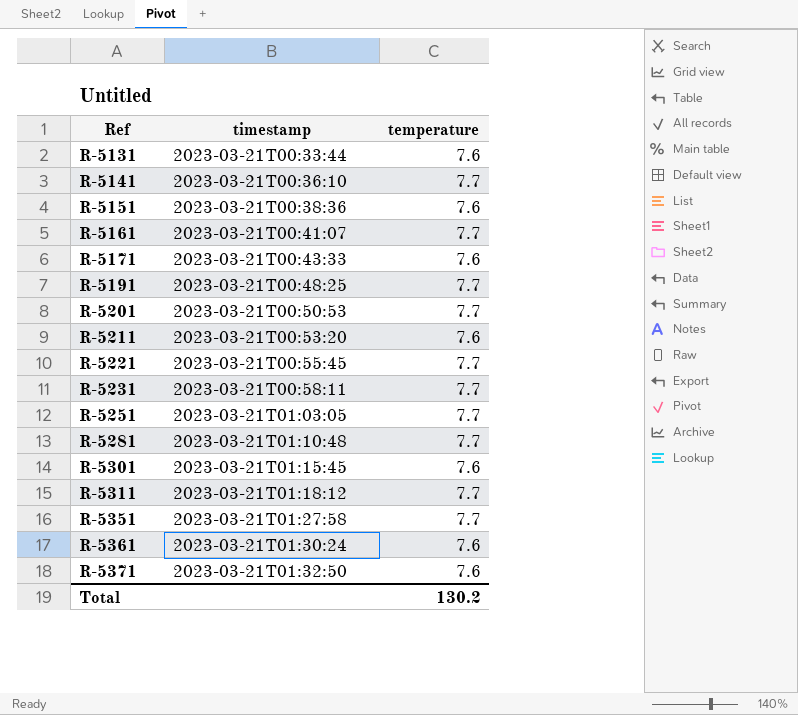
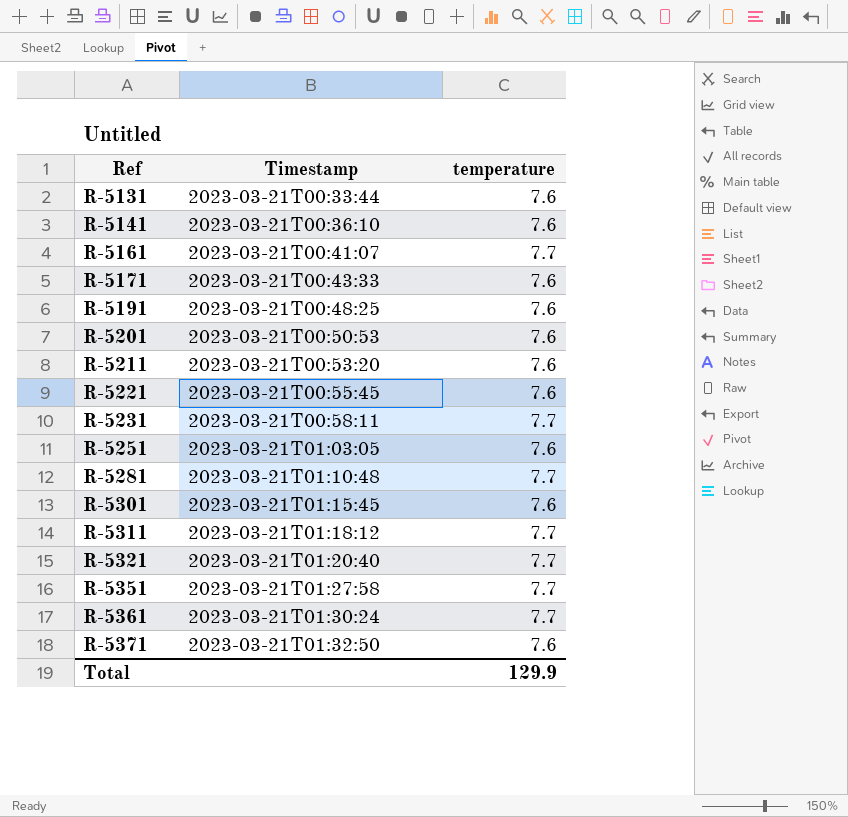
column name: timestamp -> Timestamp
row R-5151: 2023-03-21T00:38:36 | 7.6 -> none
R-5141 | temperature: 7.7 -> 7.6
R-5191 | temperature: 7.7 -> 7.6
R-5201 | temperature: 7.7 -> 7.6
R-5221 | temperature: 7.7 -> 7.6
R-5251 | temperature: 7.7 -> 7.6
row R-5321: none -> 2023-03-21T01:20:40 | 7.7
R-5361 | temperature: 7.6 -> 7.7
Total | temperature: 130.2 -> 129.9

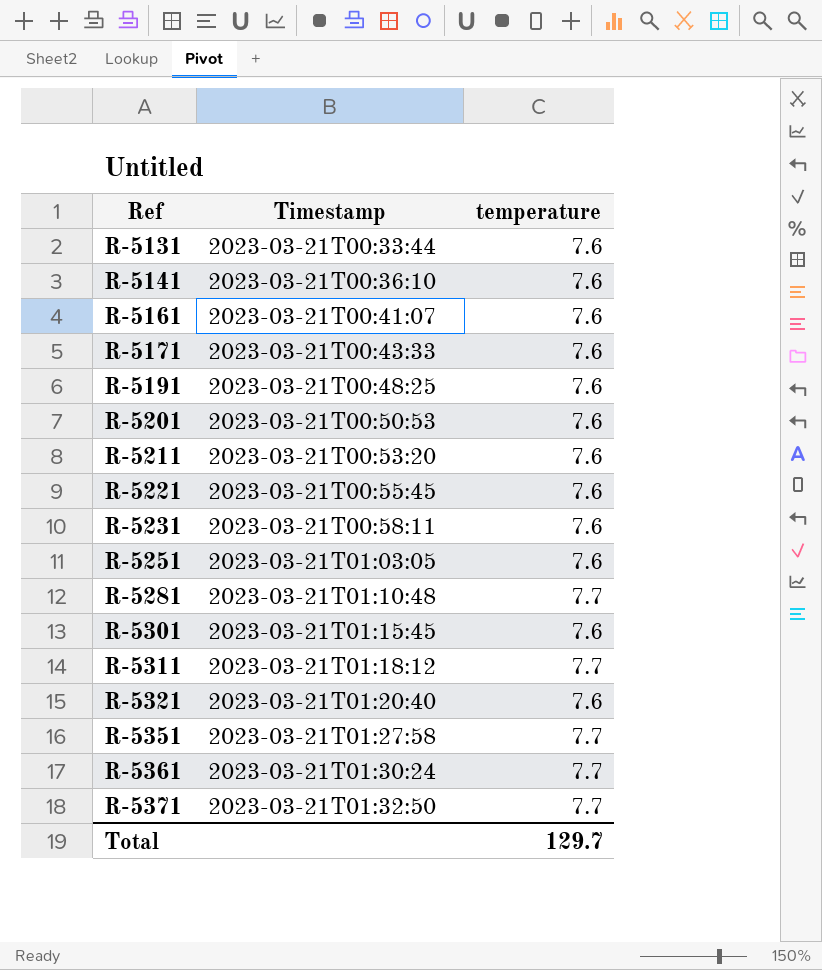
R-5161 | temperature: 7.7 -> 7.6
R-5231 | temperature: 7.7 -> 7.6
R-5321 | temperature: 7.7 -> 7.6
R-5371 | temperature: 7.6 -> 7.7
Total | temperature: 129.9 -> 129.7

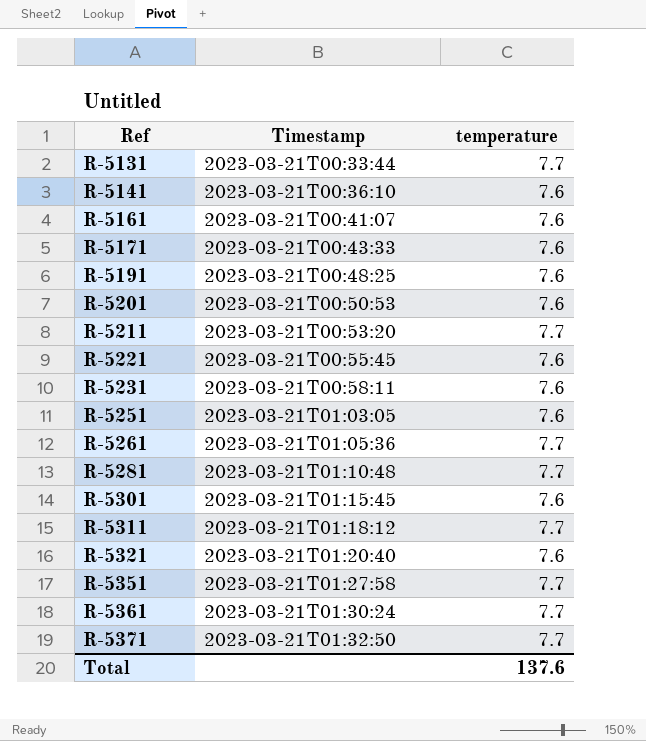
R-5131 | temperature: 7.6 -> 7.7
R-5211 | temperature: 7.6 -> 7.7
row R-5261: none -> 2023-03-21T01:05:36 | 7.7
Total | temperature: 129.7 -> 137.6

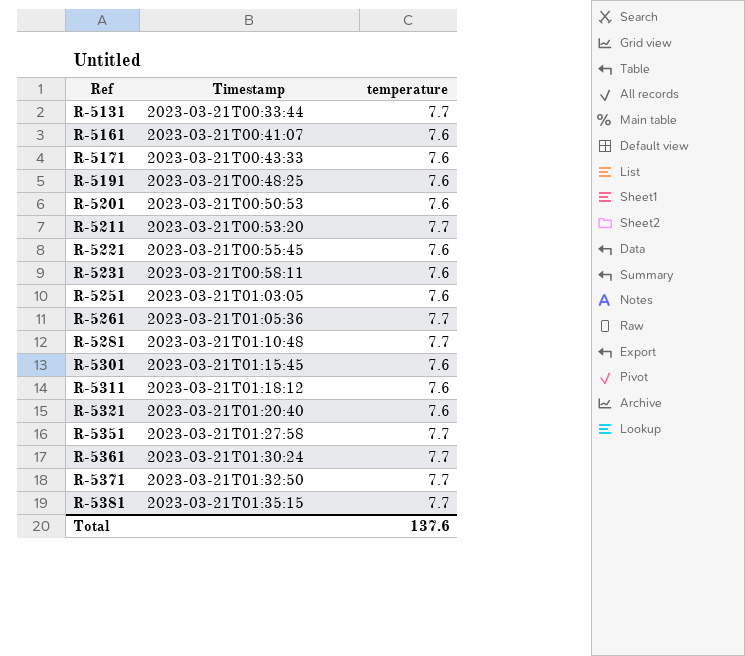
row R-5141: 2023-03-21T00:36:10 | 7.6 -> none
R-5311 | temperature: 7.7 -> 7.6
row R-5381: none -> 2023-03-21T01:35:15 | 7.7

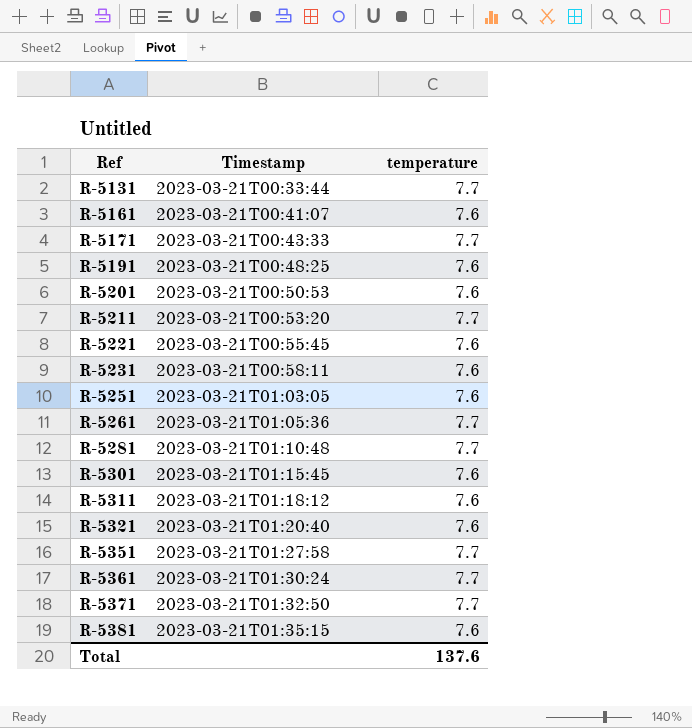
R-5171 | temperature: 7.6 -> 7.7
R-5381 | temperature: 7.7 -> 7.6

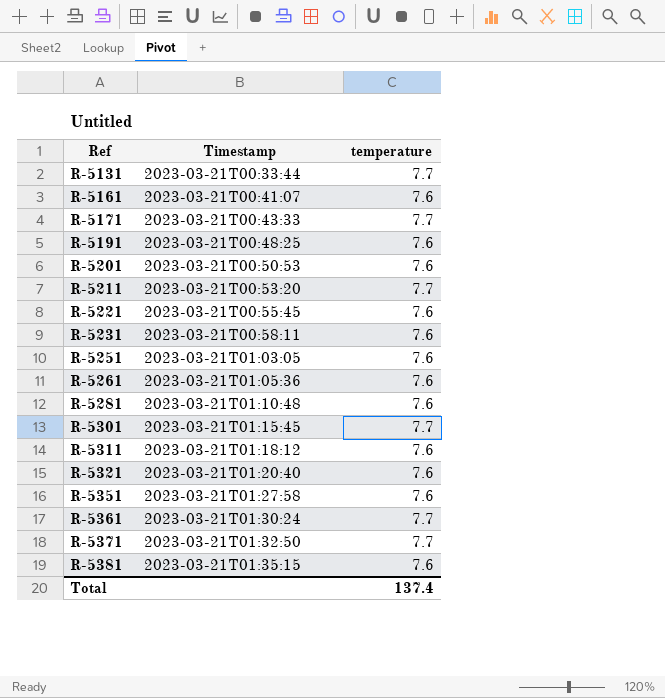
R-5261 | temperature: 7.7 -> 7.6
R-5281 | temperature: 7.7 -> 7.6
R-5301 | temperature: 7.6 -> 7.7
R-5351 | temperature: 7.7 -> 7.6
Total | temperature: 137.6 -> 137.4

